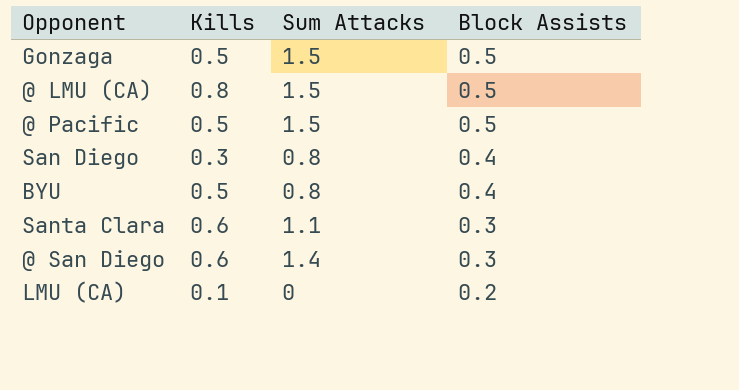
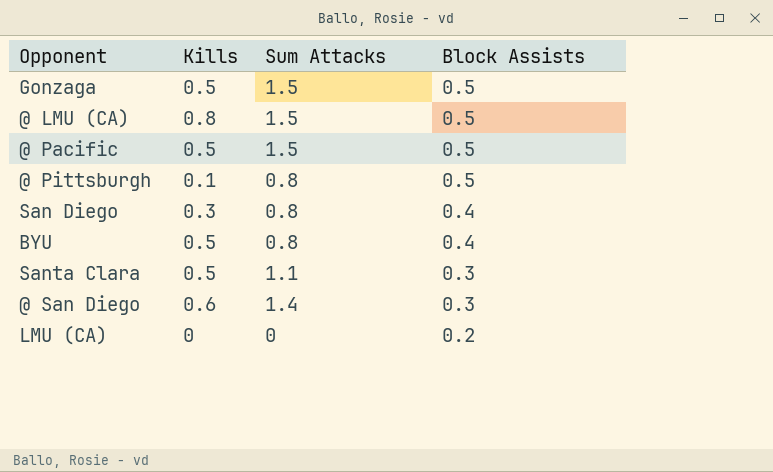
row @ Pittsburgh: none -> 0.1 | 0.8 | 0.5
Santa Clara | Kills: 0.6 -> 0.5
LMU (CA) | Kills: 0.1 -> 0

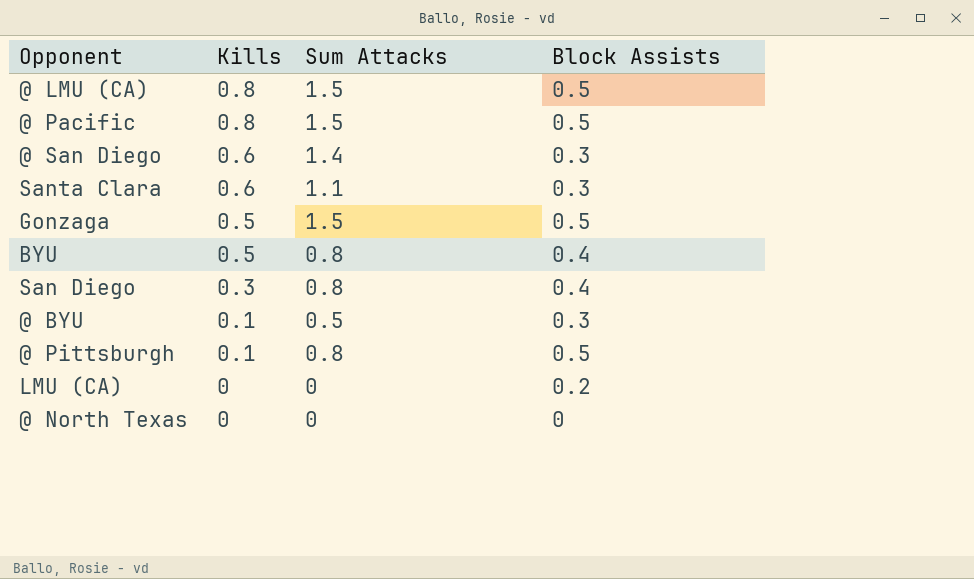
row order: Block Assists descending -> Kills descending
@ Pacific | Kills: 0.5 -> 0.8
Santa Clara | Kills: 0.5 -> 0.6
row @ BYU: none -> 0.1 | 0.5 | 0.3
row @ North Texas: none -> 0 | 0 | 0

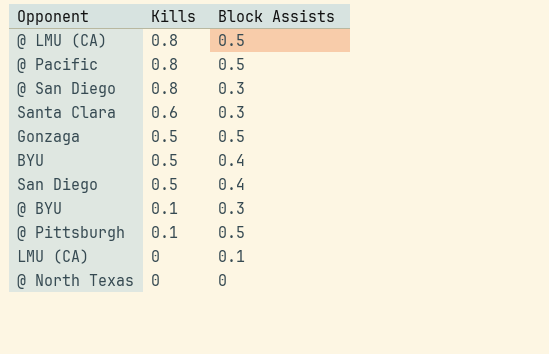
column Sum Attacks | position: 3 -> none
@ San Diego | Kills: 0.6 -> 0.8
San Diego | Kills: 0.3 -> 0.5
LMU (CA) | Block Assists: 0.2 -> 0.1

